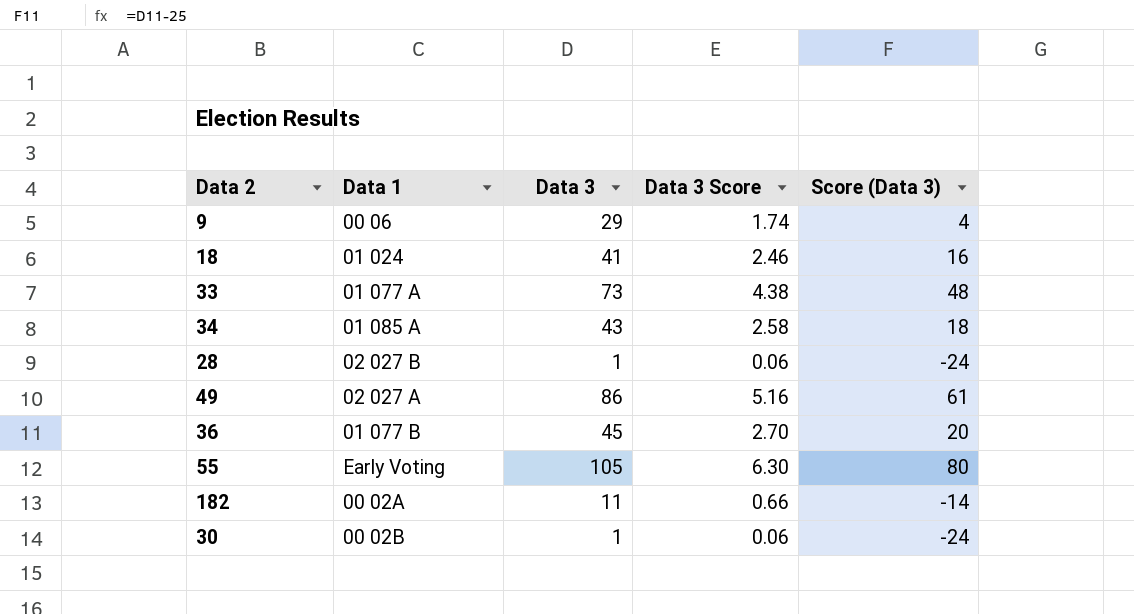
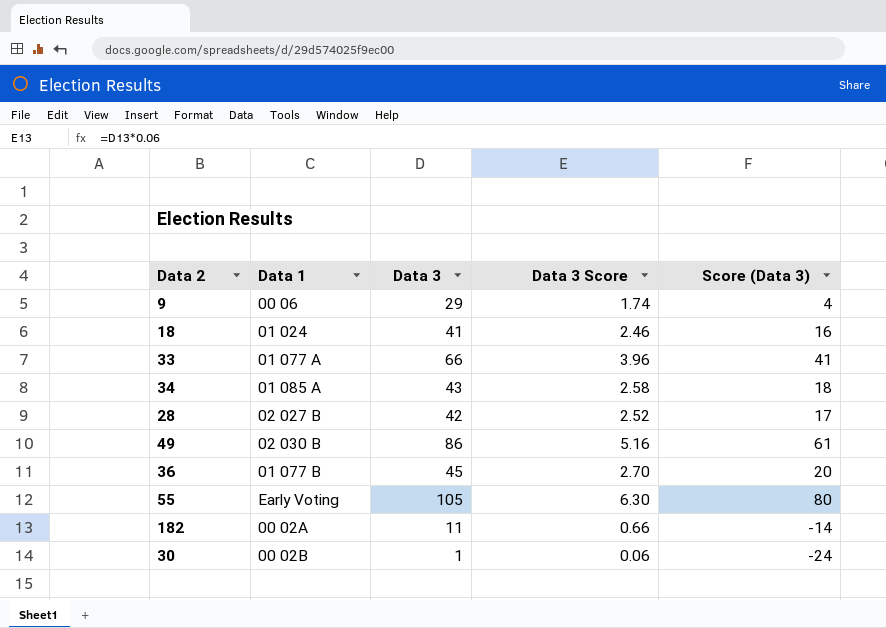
33 | Data 3: 73 -> 66
33 | Data 3 Score: 4.38 -> 3.96
33 | Score (Data 3): 48 -> 41
28 | Data 3: 1 -> 42
28 | Data 3 Score: 0.06 -> 2.52
28 | Score (Data 3): -24 -> 17
49 | Data 1: 02 027 A -> 02 030 B

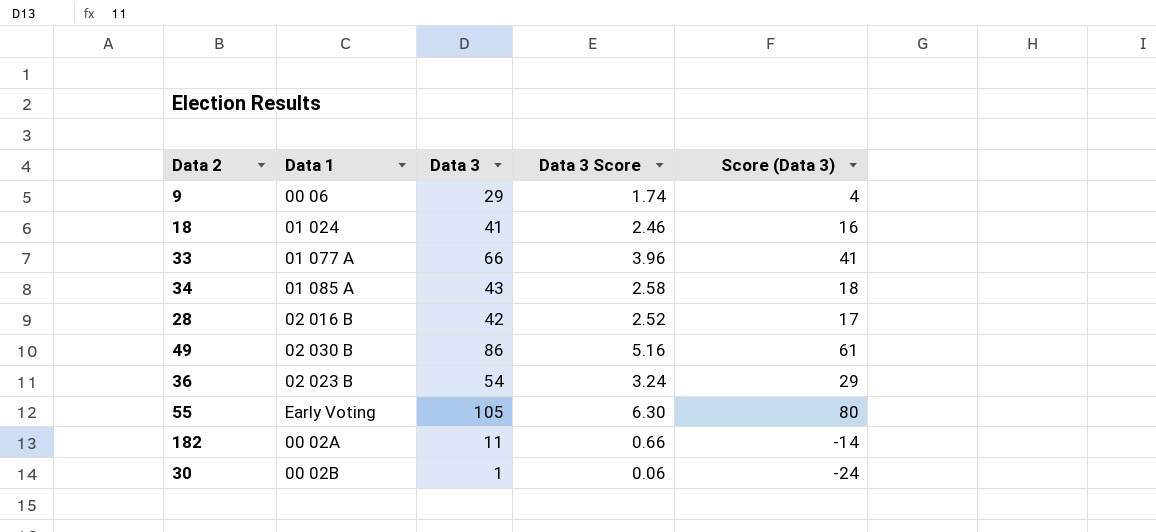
28 | Data 1: 02 027 B -> 02 016 B
36 | Data 1: 01 077 B -> 02 023 B
36 | Data 3: 45 -> 54
36 | Data 3 Score: 2.70 -> 3.24
36 | Score (Data 3): 20 -> 29

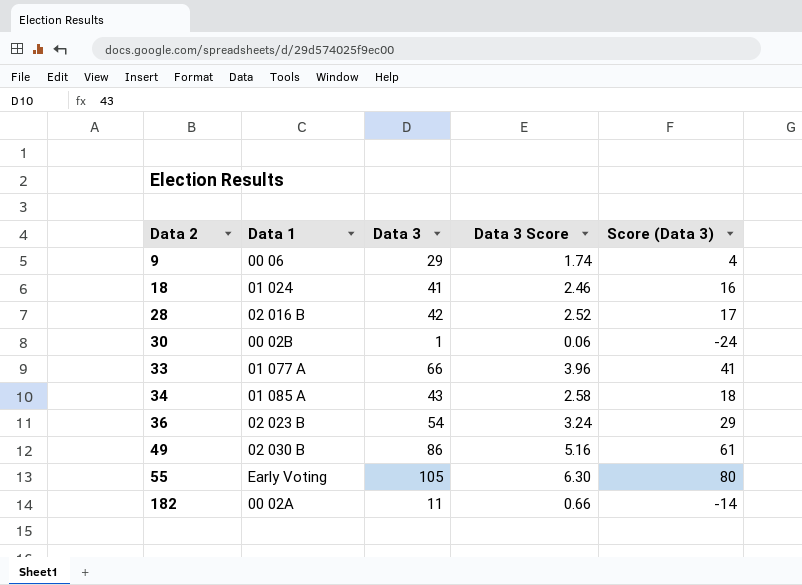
row order: none -> Data 2 ascending

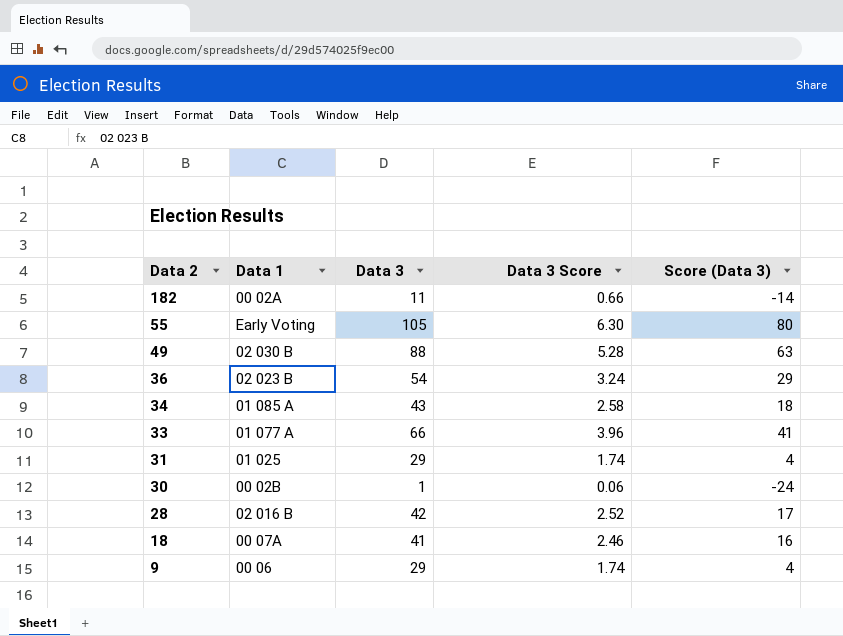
row order: Data 2 ascending -> Data 2 descending
49 | Data 3: 86 -> 88
49 | Data 3 Score: 5.16 -> 5.28
49 | Score (Data 3): 61 -> 63
row 31: none -> 01 025 | 29 | 1.74 | 4
18 | Data 1: 01 024 -> 00 07A

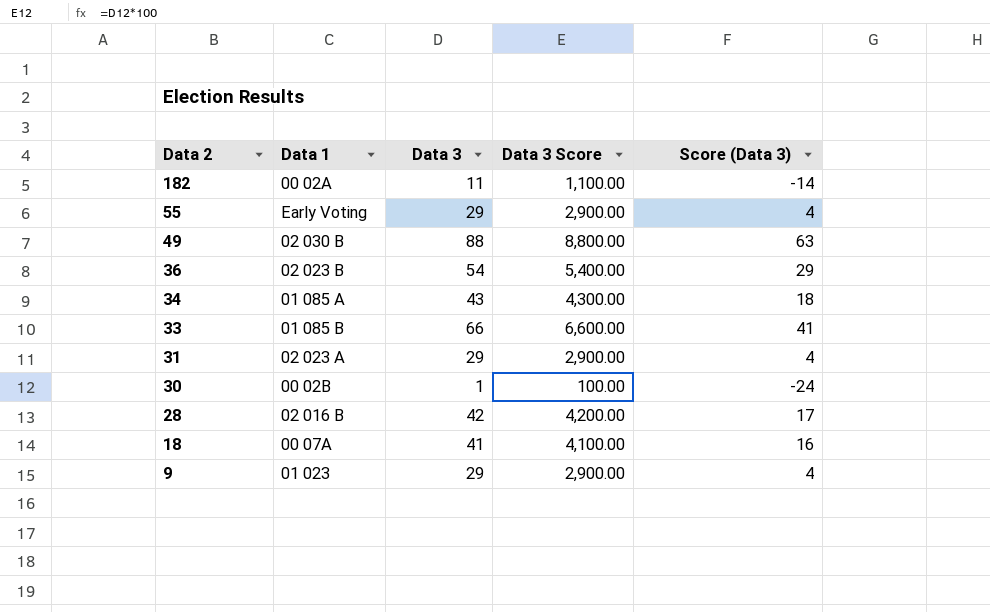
column Data 3 Score | formula: [Data 3] * 0.06 -> [Data 3] * 100
55 | Data 3: 105 -> 29
55 | Score (Data 3): 80 -> 4
33 | Data 1: 01 077 A -> 01 085 B
31 | Data 1: 01 025 -> 02 023 A
9 | Data 1: 00 06 -> 01 023

